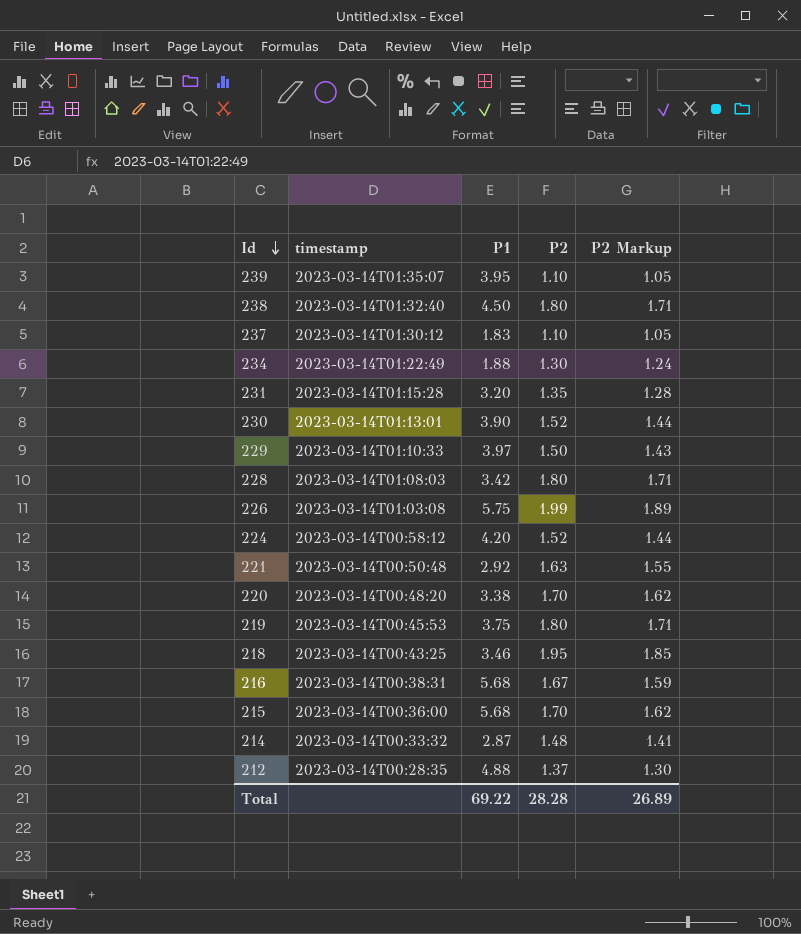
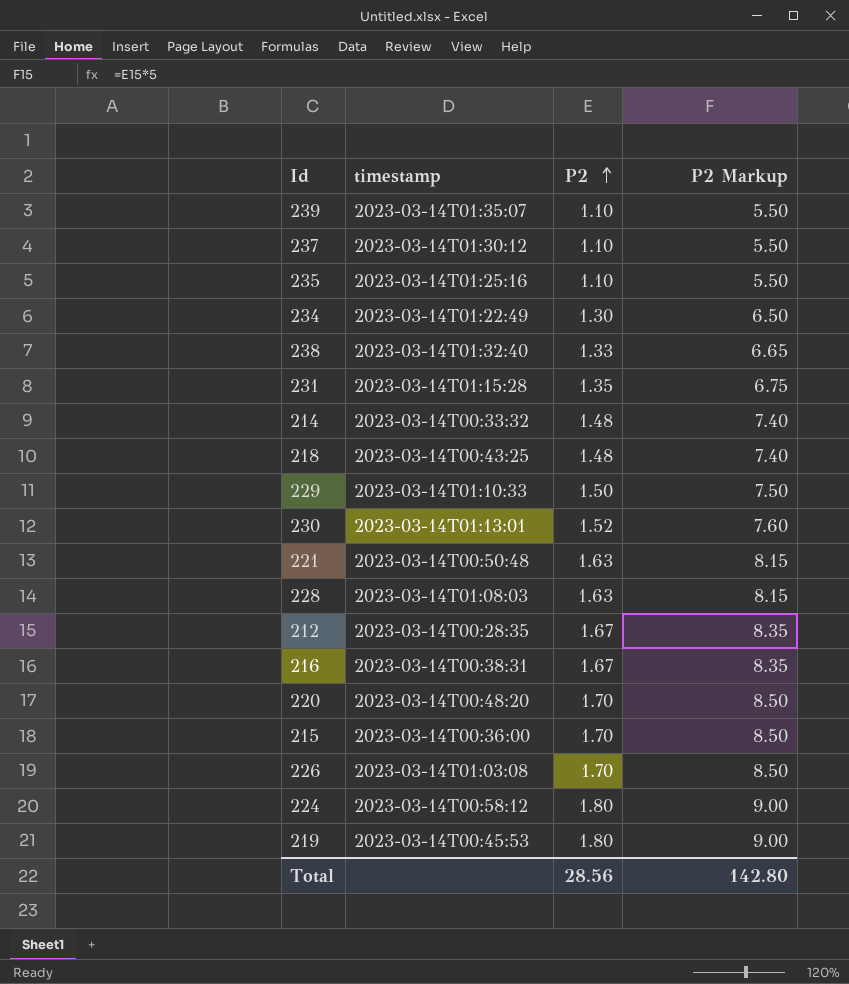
row order: Id descending -> P2 ascending
column P1 | position: 3 -> none
column P2 Markup | formula: [P2] * 0.95 -> [P2] * 5
row 235: none -> 2023-03-14T01:25:16 | 1.10 | 5.50
238 | P2: 1.80 -> 1.33
218 | P2: 1.95 -> 1.48
228 | P2: 1.80 -> 1.63
212 | P2: 1.37 -> 1.67
226 | P2: 1.99 -> 1.70
224 | P2: 1.52 -> 1.80
Total | P2: 28.28 -> 28.56
Total | P2 Markup: 26.89 -> 142.80

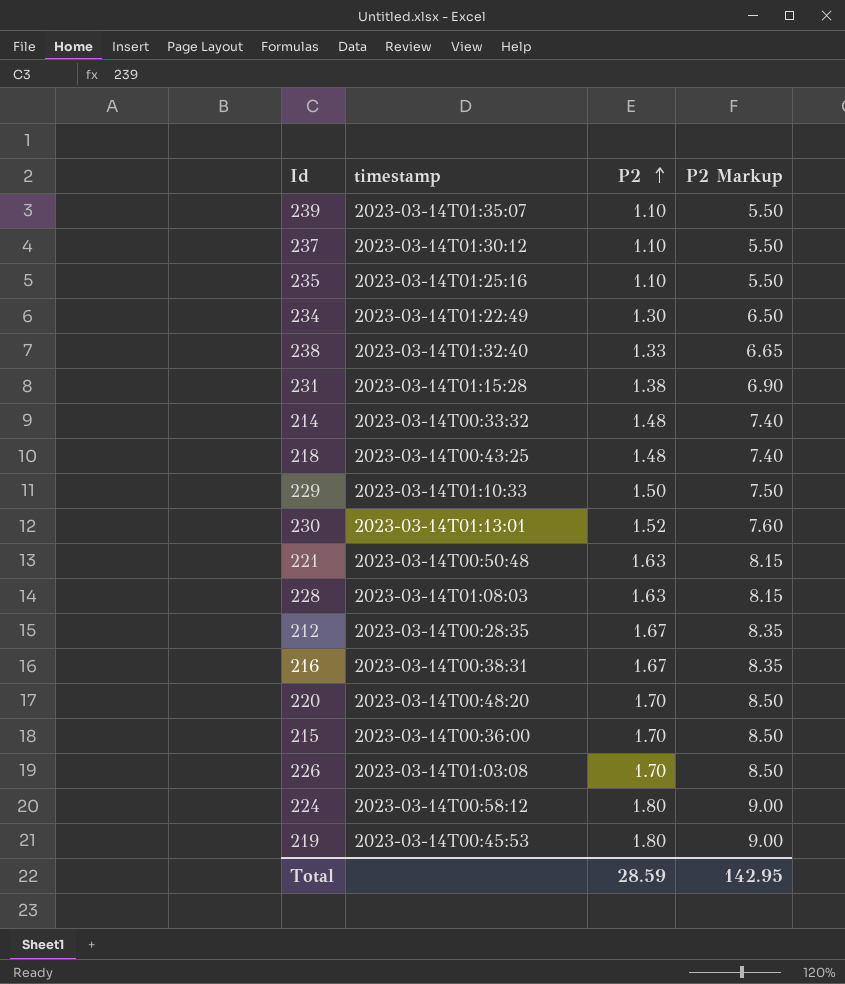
231 | P2: 1.35 -> 1.38
231 | P2 Markup: 6.75 -> 6.90
Total | P2: 28.56 -> 28.59
Total | P2 Markup: 142.80 -> 142.95

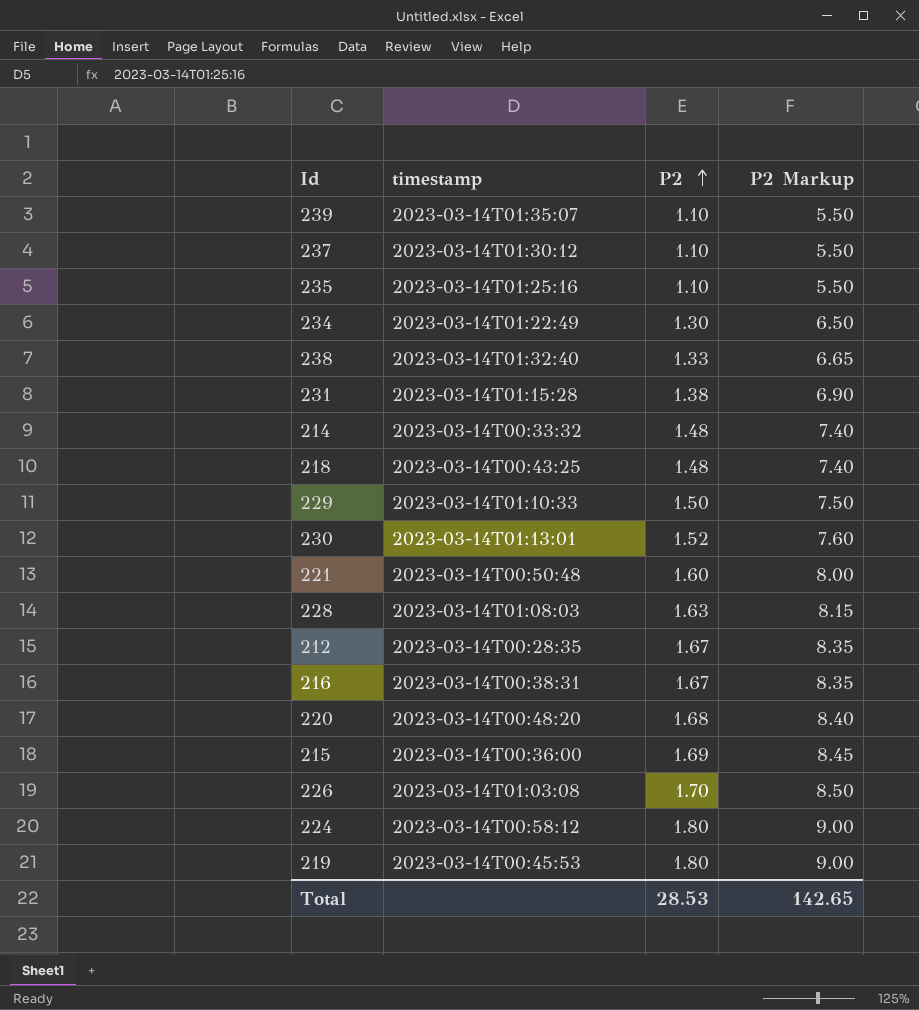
221 | P2: 1.63 -> 1.60
221 | P2 Markup: 8.15 -> 8.00
220 | P2: 1.70 -> 1.68
220 | P2 Markup: 8.50 -> 8.40
215 | P2: 1.70 -> 1.69
215 | P2 Markup: 8.50 -> 8.45
Total | P2: 28.59 -> 28.53
Total | P2 Markup: 142.95 -> 142.65

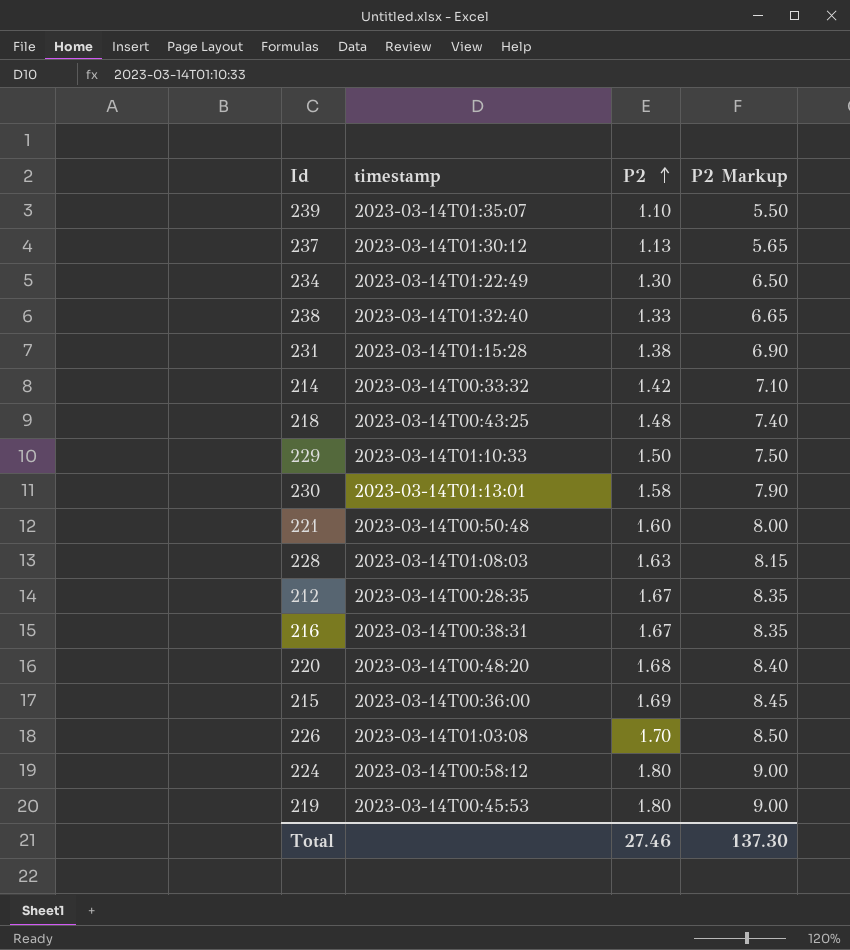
row 235: 2023-03-14T01:25:16 | 1.10 | 5.50 -> none
237 | P2: 1.10 -> 1.13
237 | P2 Markup: 5.50 -> 5.65
214 | P2: 1.48 -> 1.42
214 | P2 Markup: 7.40 -> 7.10
230 | P2: 1.52 -> 1.58
230 | P2 Markup: 7.60 -> 7.90
Total | P2: 28.53 -> 27.46
Total | P2 Markup: 142.65 -> 137.30

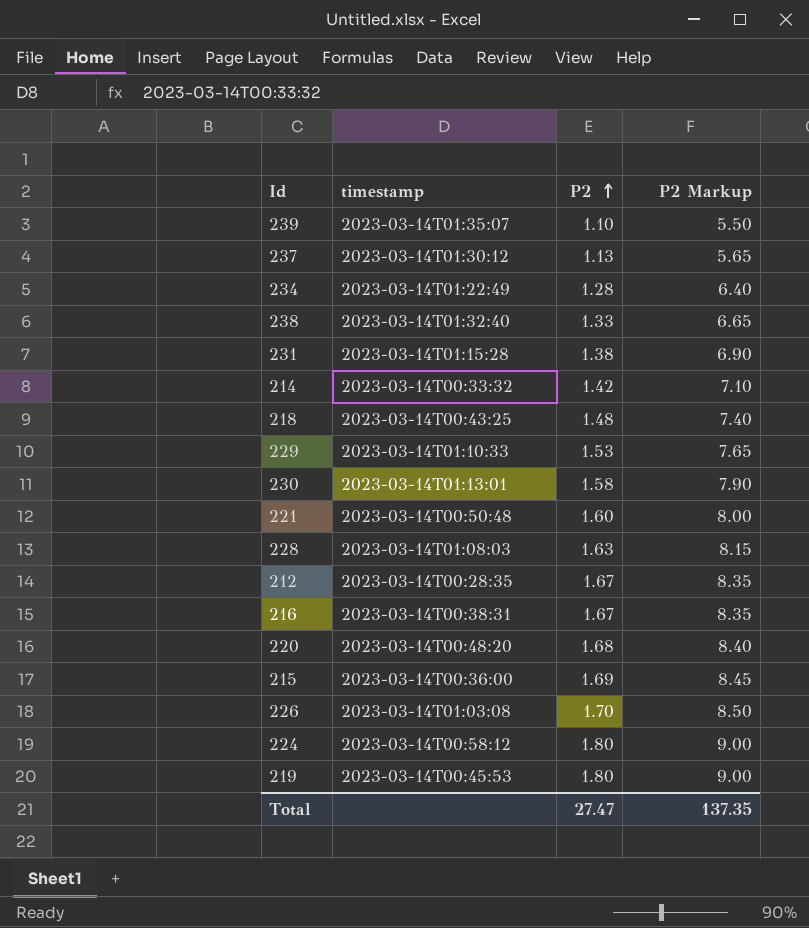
234 | P2: 1.30 -> 1.28
234 | P2 Markup: 6.50 -> 6.40
229 | P2: 1.50 -> 1.53
229 | P2 Markup: 7.50 -> 7.65
Total | P2: 27.46 -> 27.47
Total | P2 Markup: 137.30 -> 137.35

